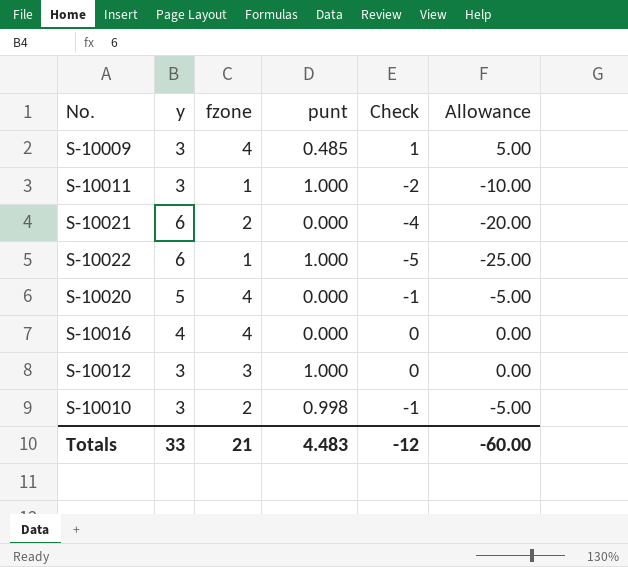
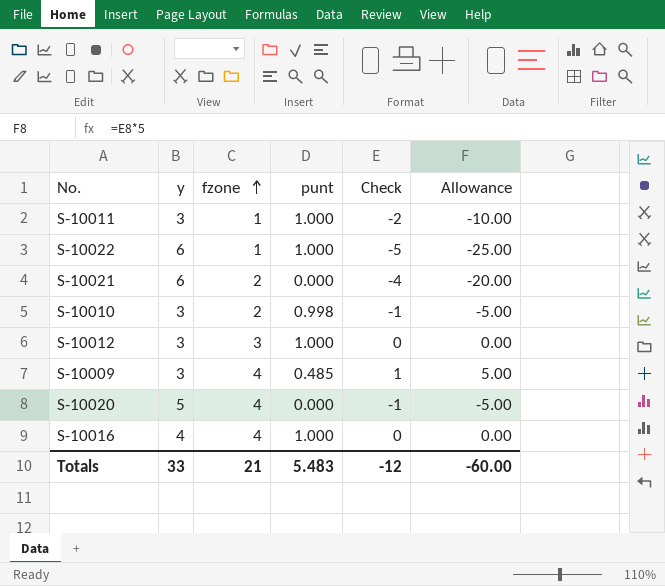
row order: none -> fzone ascending
S-10016 | punt: 0.000 -> 1.000
Totals | punt: 4.483 -> 5.483

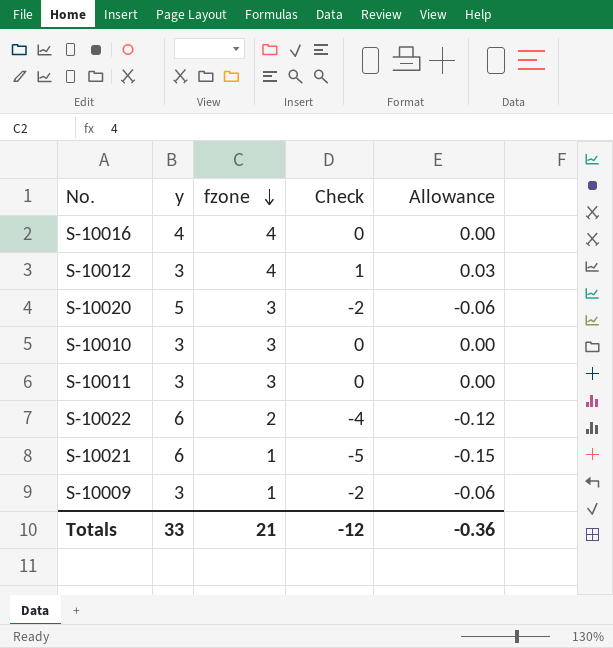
row order: fzone ascending -> fzone descending
column punt | position: 4 -> none
column Allowance | formula: [Check] * 5 -> [Check] * 0.03
S-10012 | fzone: 3 -> 4
S-10012 | Check: 0 -> 1
S-10020 | fzone: 4 -> 3
S-10020 | Check: -1 -> -2
S-10010 | fzone: 2 -> 3
S-10010 | Check: -1 -> 0
S-10011 | fzone: 1 -> 3
S-10011 | Check: -2 -> 0
S-10022 | fzone: 1 -> 2
S-10022 | Check: -5 -> -4
S-10021 | fzone: 2 -> 1
S-10021 | Check: -4 -> -5
S-10009 | fzone: 4 -> 1
S-10009 | Check: 1 -> -2
Totals | Allowance: -60.00 -> -0.36

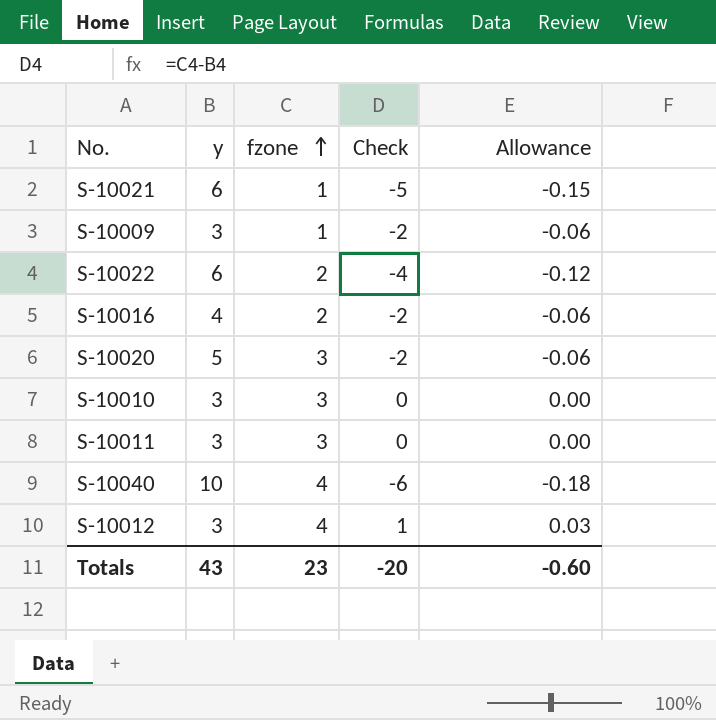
row order: fzone descending -> fzone ascending
S-10016 | fzone: 4 -> 2
S-10016 | Check: 0 -> -2
S-10016 | Allowance: 0.00 -> -0.06
row S-10040: none -> 10 | 4 | -6 | -0.18
Totals | y: 33 -> 43
Totals | fzone: 21 -> 23
Totals | Check: -12 -> -20
Totals | Allowance: -0.36 -> -0.60

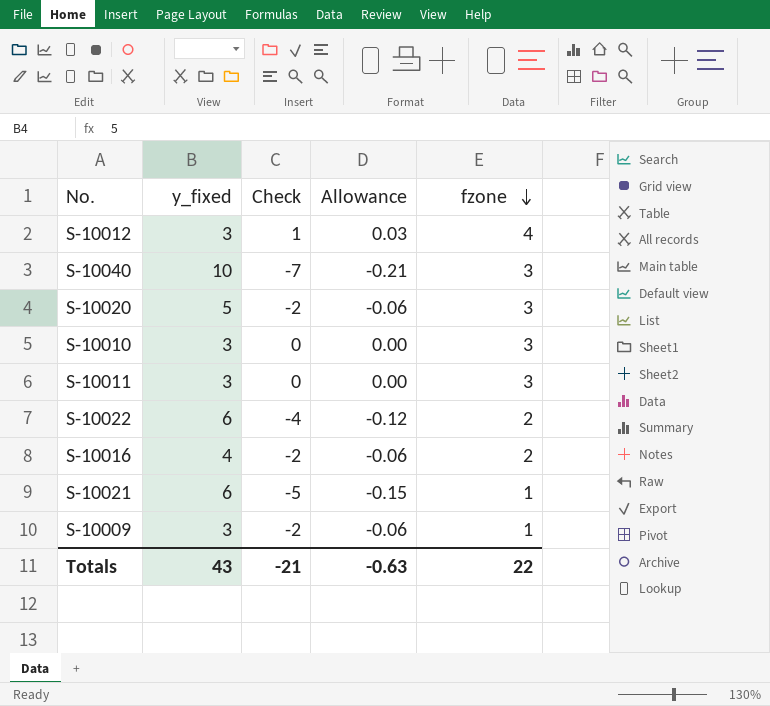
row order: fzone ascending -> fzone descending
column name: y -> y_fixed
column fzone | position: 3 -> 5
S-10040 | Check: -6 -> -7
S-10040 | Allowance: -0.18 -> -0.21
S-10040 | fzone: 4 -> 3
Totals | Check: -20 -> -21
Totals | Allowance: -0.60 -> -0.63
Totals | fzone: 23 -> 22

